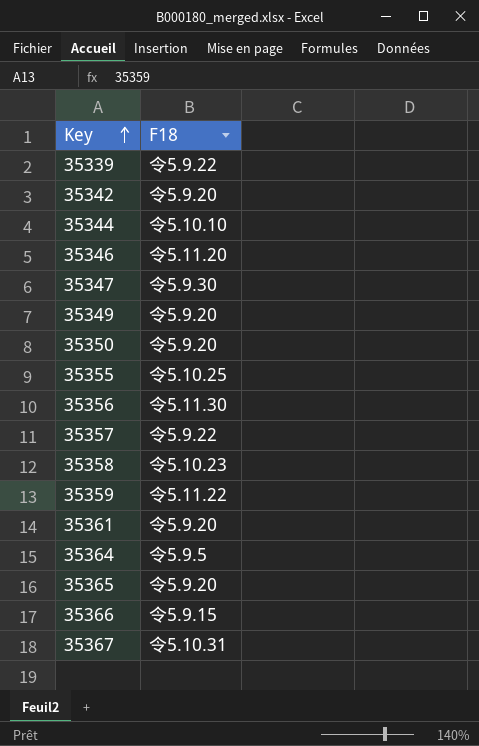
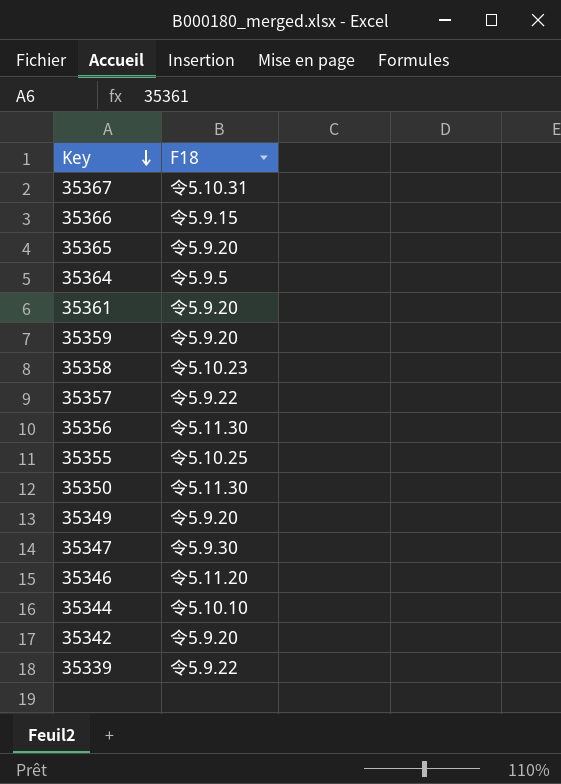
row order: Key ascending -> Key descending
35359 | F18: 令5.11.22 -> 令5.9.20
35350 | F18: 令5.9.20 -> 令5.11.30

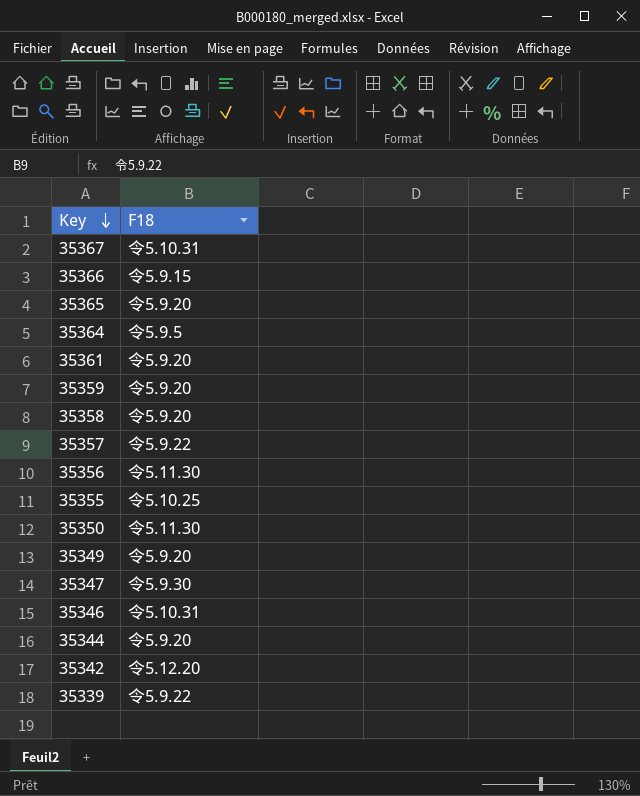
35358 | F18: 令5.10.23 -> 令5.9.20
35346 | F18: 令5.11.20 -> 令5.10.31
35344 | F18: 令5.10.10 -> 令5.9.20
35342 | F18: 令5.9.20 -> 令5.12.20

